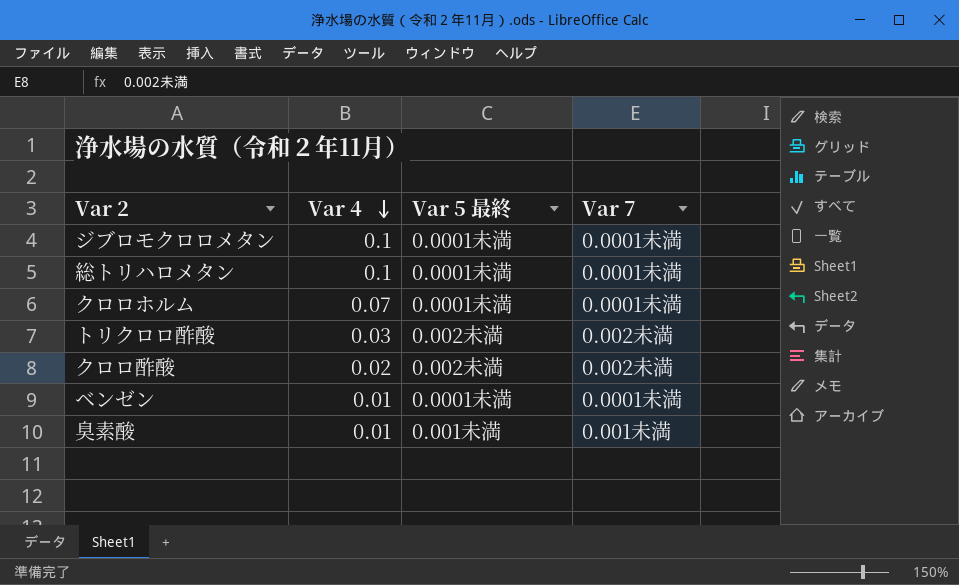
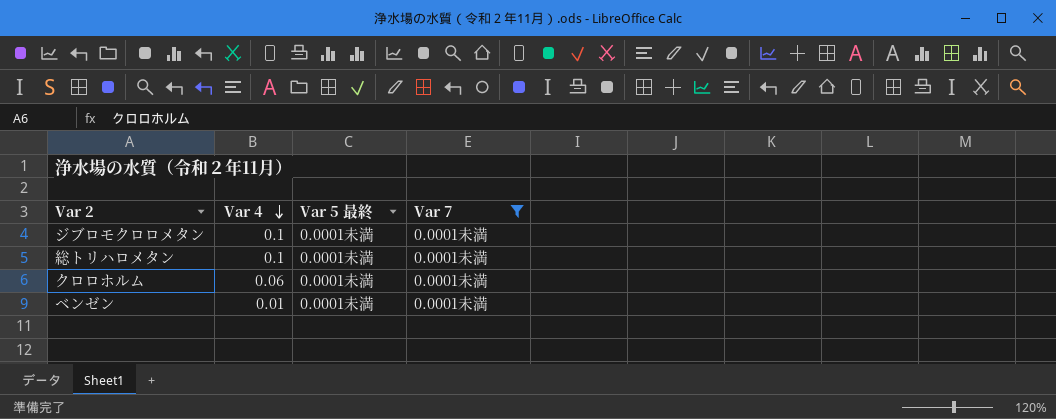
filter: none -> Var 7 = 0.0001未満
クロロホルム | Var 4: 0.07 -> 0.06

